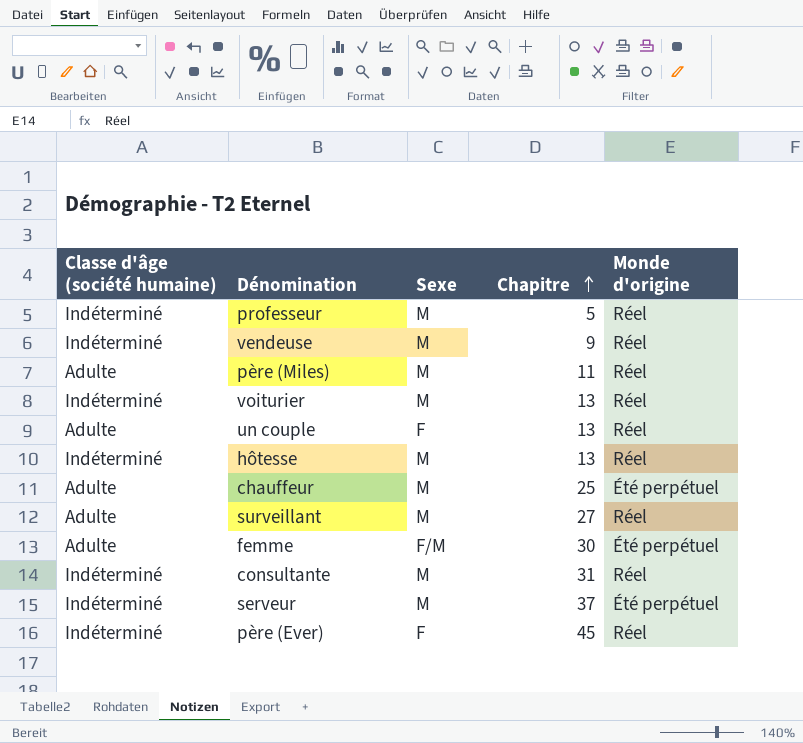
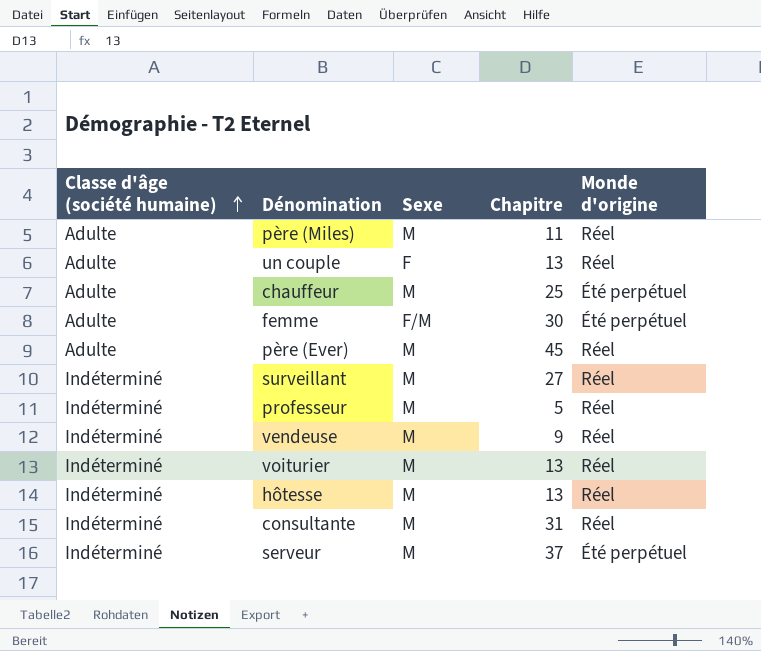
row order: Chapitre ascending -> Classe d'âge (société humaine) ascending
père (Ever) | Classe d'âge (société humaine): Indéterminé -> Adulte
père (Ever) | Sexe: F -> M
surveillant | Classe d'âge (société humaine): Adulte -> Indéterminé

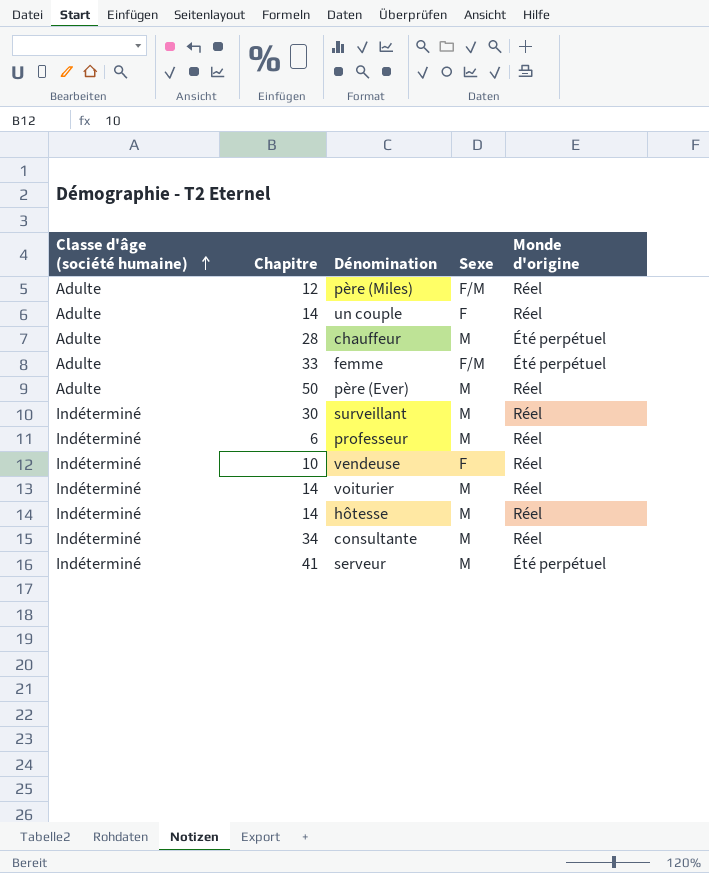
column Chapitre | position: 4 -> 2
père (Miles) | Chapitre: 11 -> 12
père (Miles) | Sexe: M -> F/M
un couple | Chapitre: 13 -> 14
chauffeur | Chapitre: 25 -> 28
femme | Chapitre: 30 -> 33
père (Ever) | Chapitre: 45 -> 50
surveillant | Chapitre: 27 -> 30
professeur | Chapitre: 5 -> 6
vendeuse | Chapitre: 9 -> 10
vendeuse | Sexe: M -> F
voiturier | Chapitre: 13 -> 14
hôtesse | Chapitre: 13 -> 14
consultante | Chapitre: 31 -> 34
serveur | Chapitre: 37 -> 41

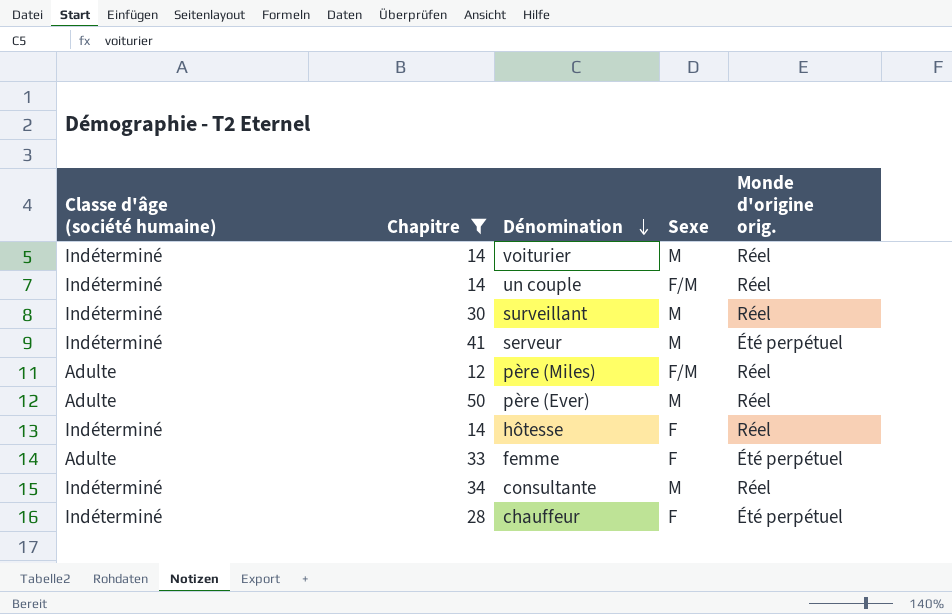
filter: none -> Chapitre >= 12
row order: Classe d'âge (société humaine) ascending -> Dénomination descending
column name: Monde d'origine -> Monde d'origine orig.
un couple | Classe d'âge (société humaine): Adulte -> Indéterminé
un couple | Sexe: F -> F/M
hôtesse | Sexe: M -> F
femme | Sexe: F/M -> F
chauffeur | Classe d'âge (société humaine): Adulte -> Indéterminé
chauffeur | Sexe: M -> F

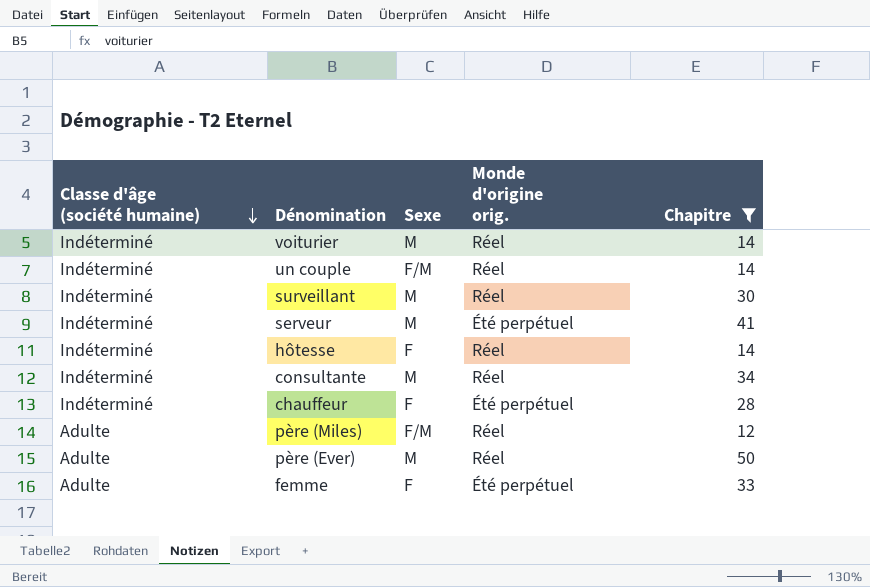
row order: Dénomination descending -> Classe d'âge (société humaine) descending
column Chapitre | position: 2 -> 5

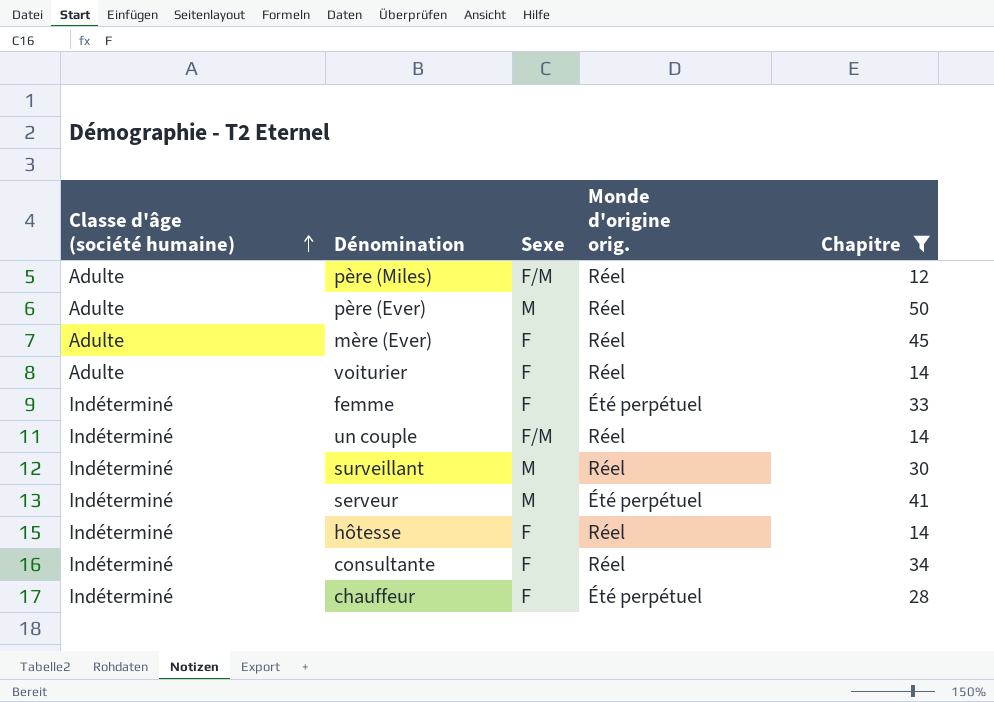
row order: Classe d'âge (société humaine) descending -> Classe d'âge (société humaine) ascending
row mère (Ever): none -> Adulte | F | Réel | 45
voiturier | Classe d'âge (société humaine): Indéterminé -> Adulte
voiturier | Sexe: M -> F
femme | Classe d'âge (société humaine): Adulte -> Indéterminé
consultante | Sexe: M -> F

